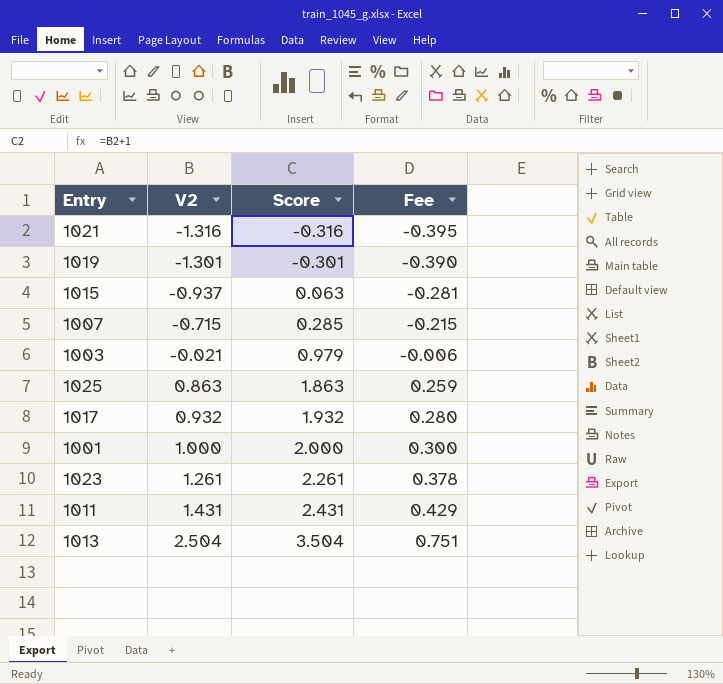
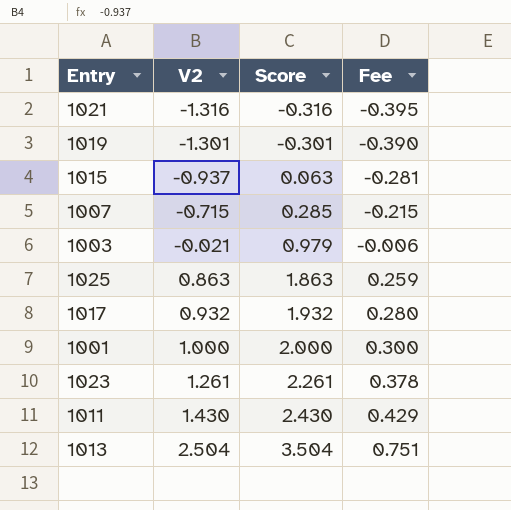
1011 | V2: 1.431 -> 1.430
1011 | Score: 2.431 -> 2.430

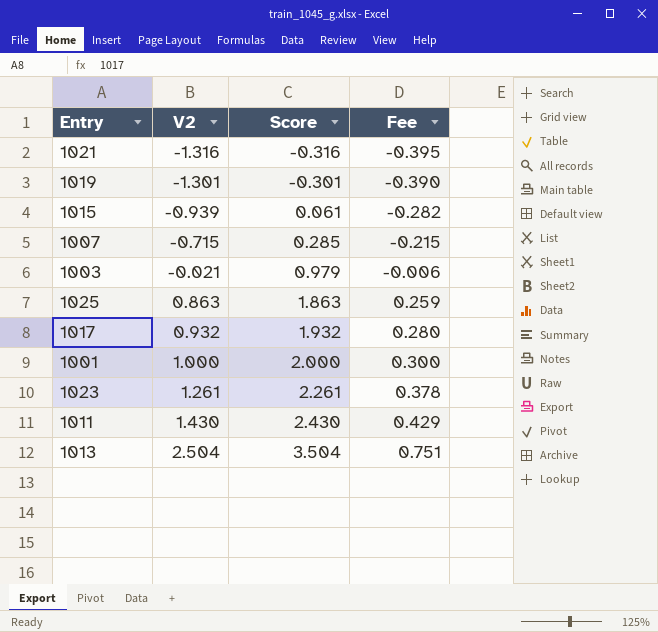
1015 | V2: -0.937 -> -0.939
1015 | Score: 0.063 -> 0.061
1015 | Fee: -0.281 -> -0.282

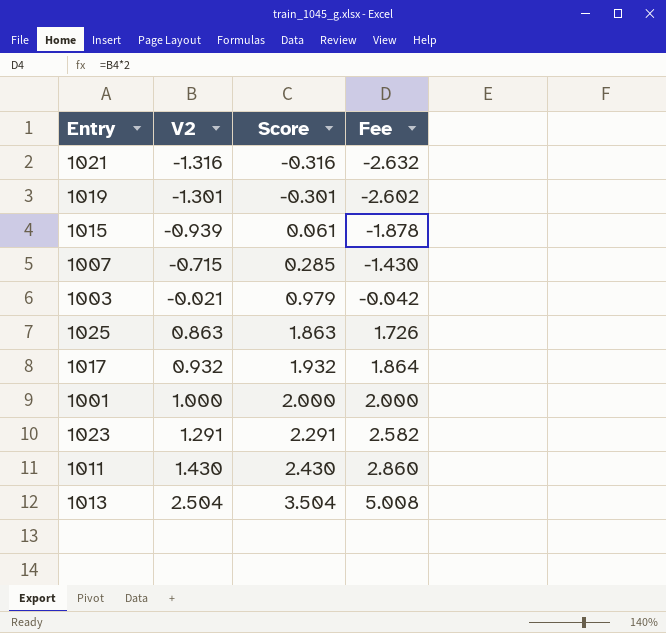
column Fee | formula: [V2] * 0.3 -> [V2] * 2
1023 | V2: 1.261 -> 1.291
1023 | Score: 2.261 -> 2.291

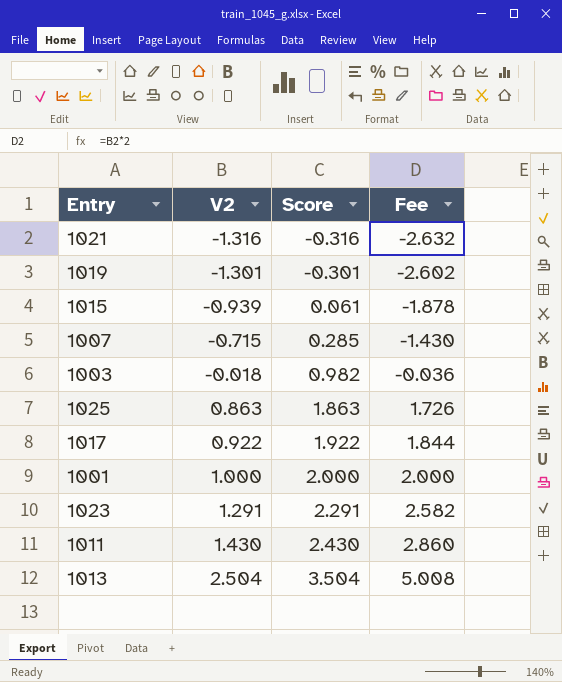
1003 | V2: -0.021 -> -0.018
1003 | Score: 0.979 -> 0.982
1003 | Fee: -0.042 -> -0.036
1017 | V2: 0.932 -> 0.922
1017 | Score: 1.932 -> 1.922
1017 | Fee: 1.864 -> 1.844

